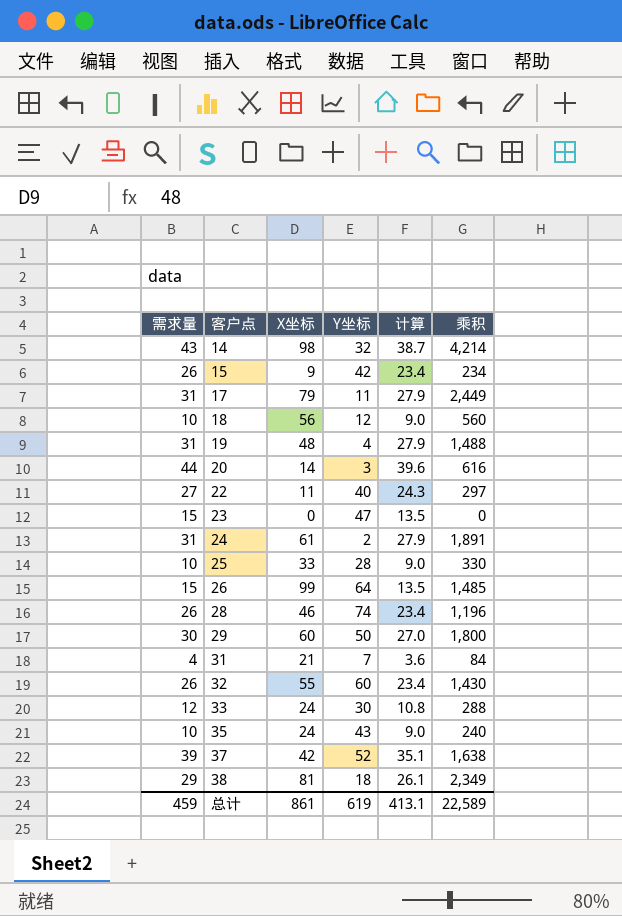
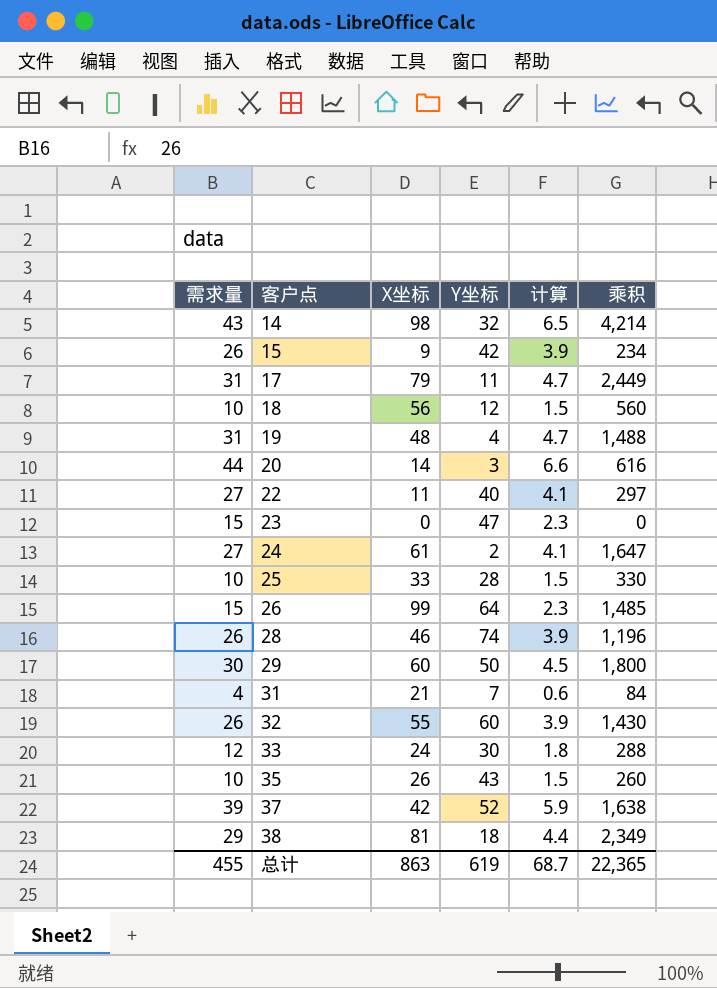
column 计算 | formula: [需求量] * 0.9 -> [需求量] * 0.15
24 | 需求量: 31 -> 27
24 | 乘积: 1,891 -> 1,647
35 | X坐标: 24 -> 26
35 | 乘积: 240 -> 260
总计 | 需求量: 459 -> 455
总计 | X坐标: 861 -> 863
总计 | 计算: 413.1 -> 68.7
总计 | 乘积: 22,589 -> 22,365

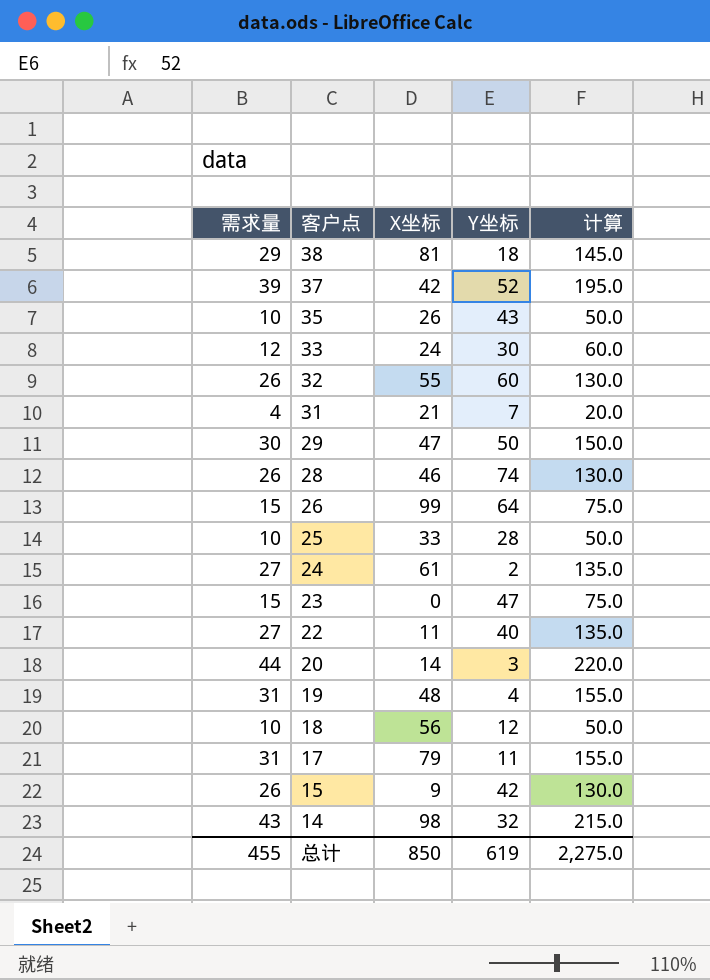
row order: 客户点 ascending -> 客户点 descending
column 乘积 | formula: [需求量] * [X坐标] -> none
column 计算 | formula: [需求量] * 0.15 -> [需求量] * 5
29 | X坐标: 60 -> 47
总计 | X坐标: 863 -> 850
总计 | 计算: 68.7 -> 2,275.0

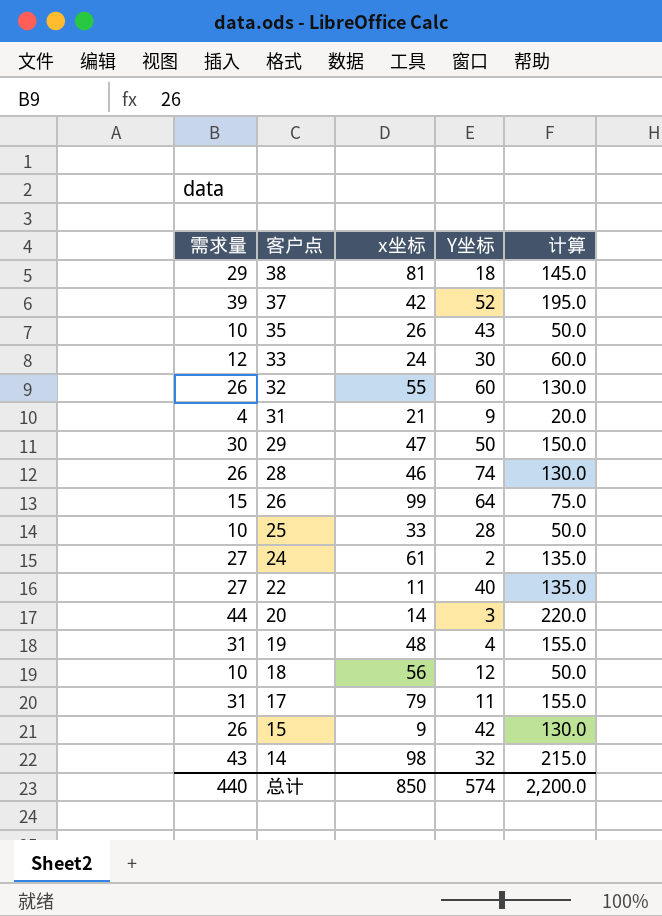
column name: X坐标 -> x坐标
row 23: 15 | 0 | 47 | 75.0 -> none
31 | Y坐标: 7 -> 9
总计 | 需求量: 455 -> 440
总计 | Y坐标: 619 -> 574
总计 | 计算: 2,275.0 -> 2,200.0

